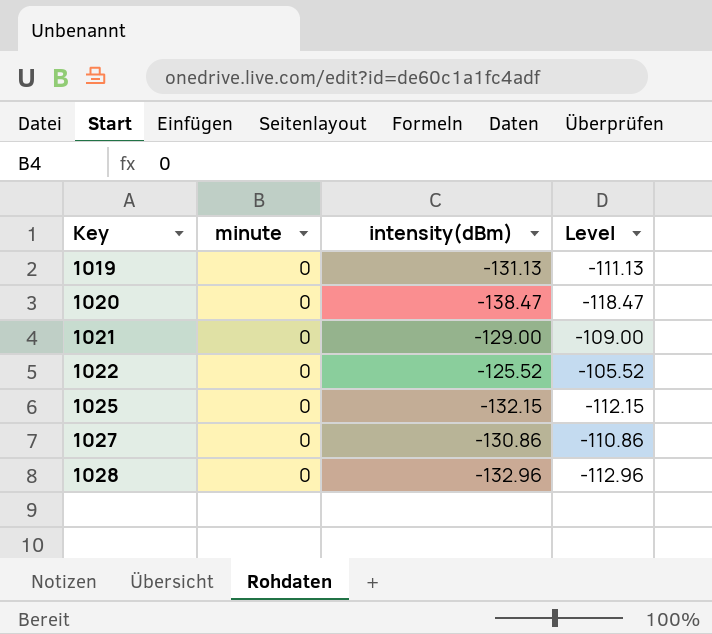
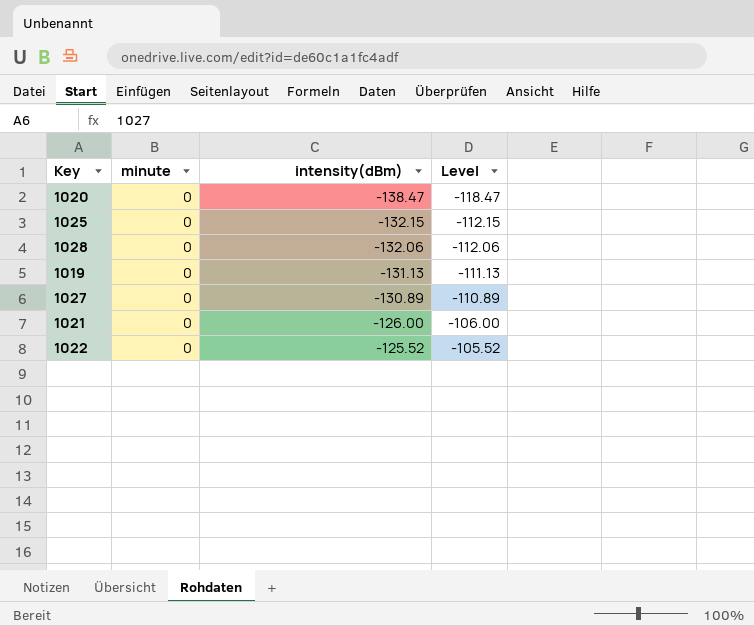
row order: Key ascending -> intensity(dBm) ascending
1028 | intensity(dBm): -132.96 -> -132.06
1028 | Level: -112.96 -> -112.06
1027 | intensity(dBm): -130.86 -> -130.89
1027 | Level: -110.86 -> -110.89
1021 | intensity(dBm): -129.00 -> -126.00
1021 | Level: -109.00 -> -106.00

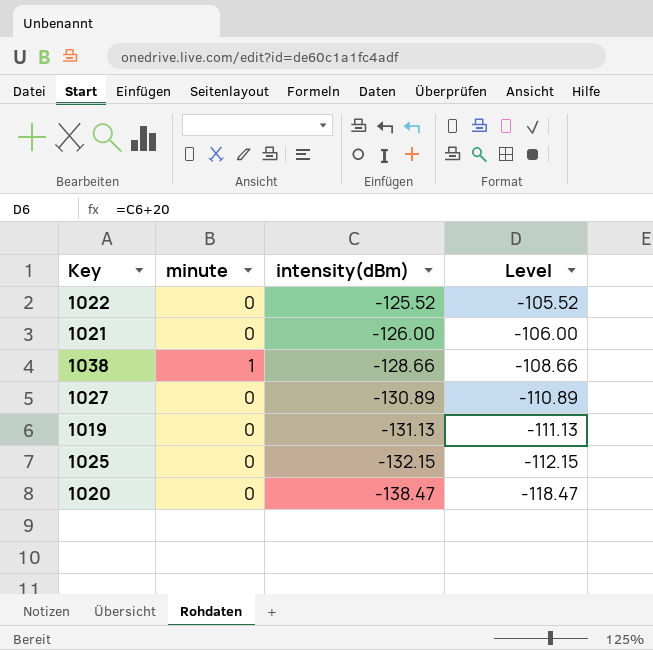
row order: intensity(dBm) ascending -> intensity(dBm) descending
row 1028: 0 | -132.06 | -112.06 -> none
row 1038: none -> 1 | -128.66 | -108.66

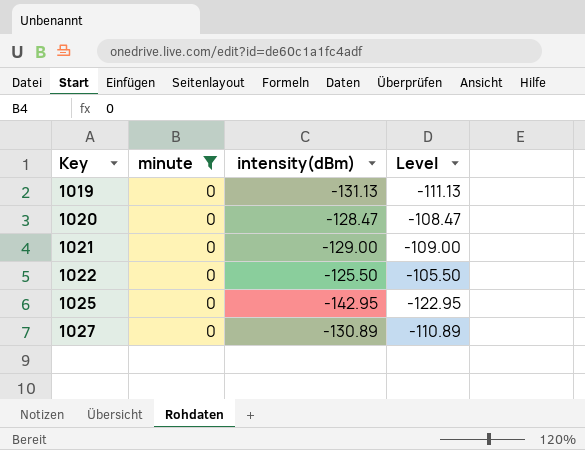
filter: none -> minute = 0
row order: intensity(dBm) descending -> Key ascending
1020 | intensity(dBm): -138.47 -> -128.47
1020 | Level: -118.47 -> -108.47
1021 | intensity(dBm): -126.00 -> -129.00
1021 | Level: -106.00 -> -109.00
1022 | intensity(dBm): -125.52 -> -125.50
1022 | Level: -105.52 -> -105.50
1025 | intensity(dBm): -132.15 -> -142.95
1025 | Level: -112.15 -> -122.95

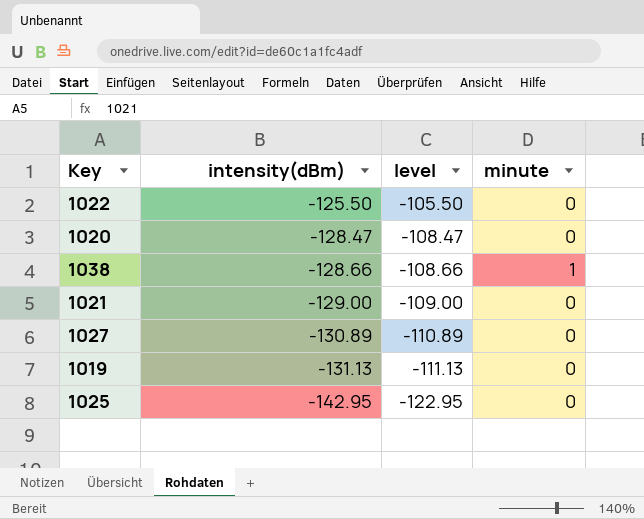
filter: minute = 0 -> none
row order: Key ascending -> intensity(dBm) descending
column name: Level -> level
column minute | position: 2 -> 4

